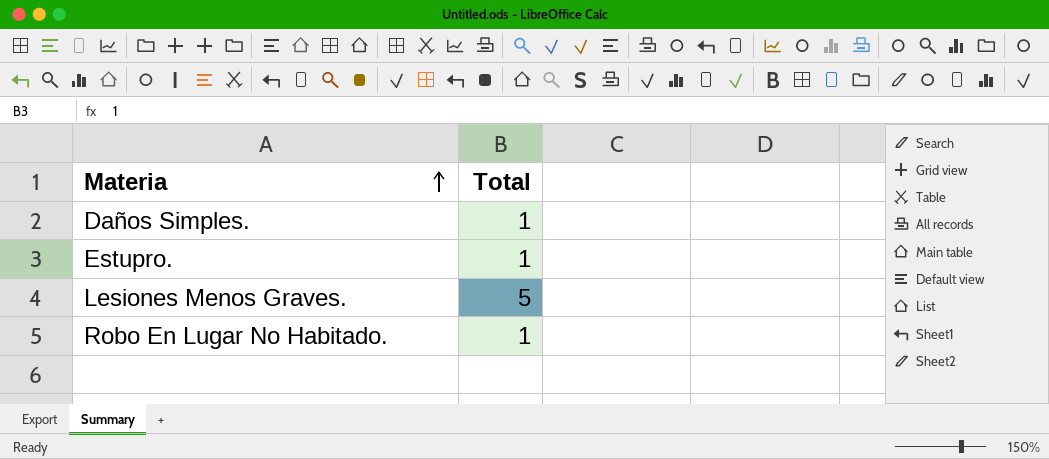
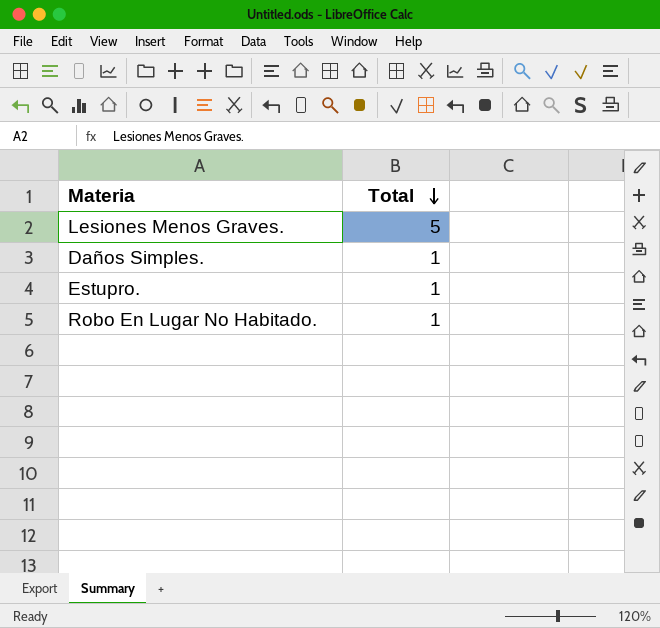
row order: Materia ascending -> Total descending

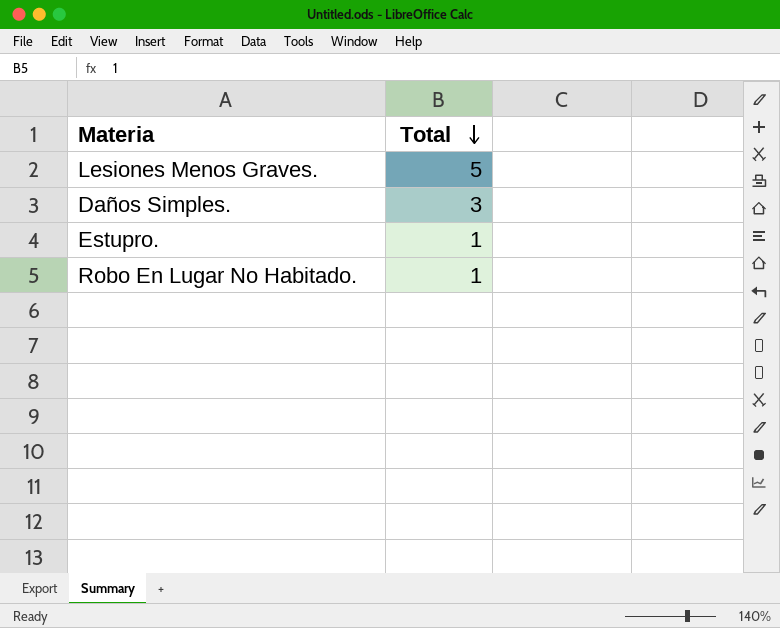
Daños Simples. | Total: 1 -> 3

